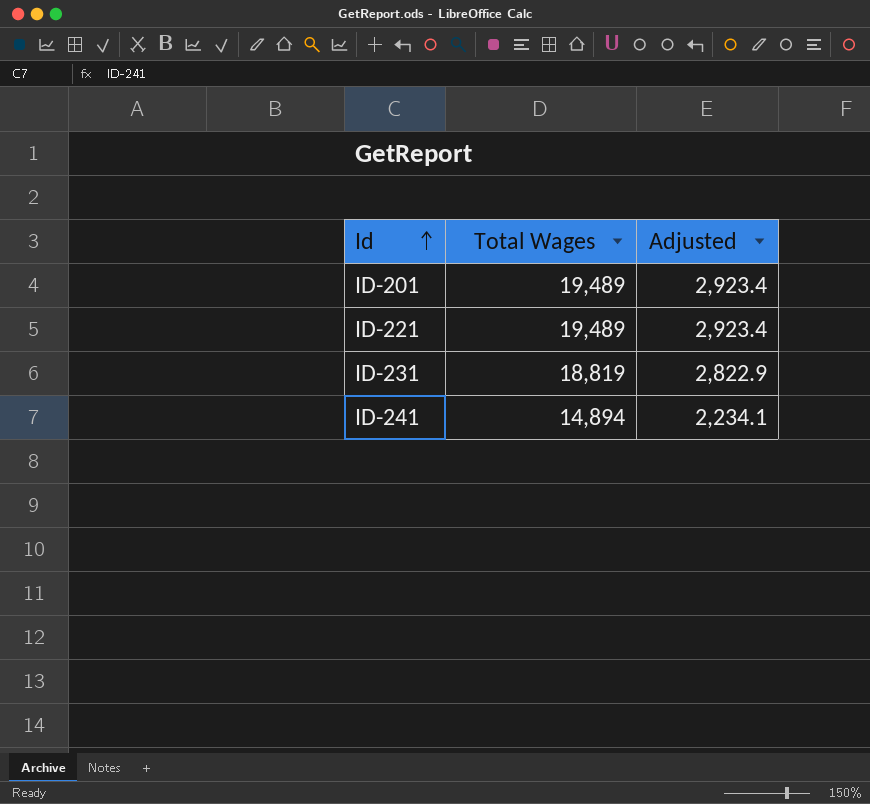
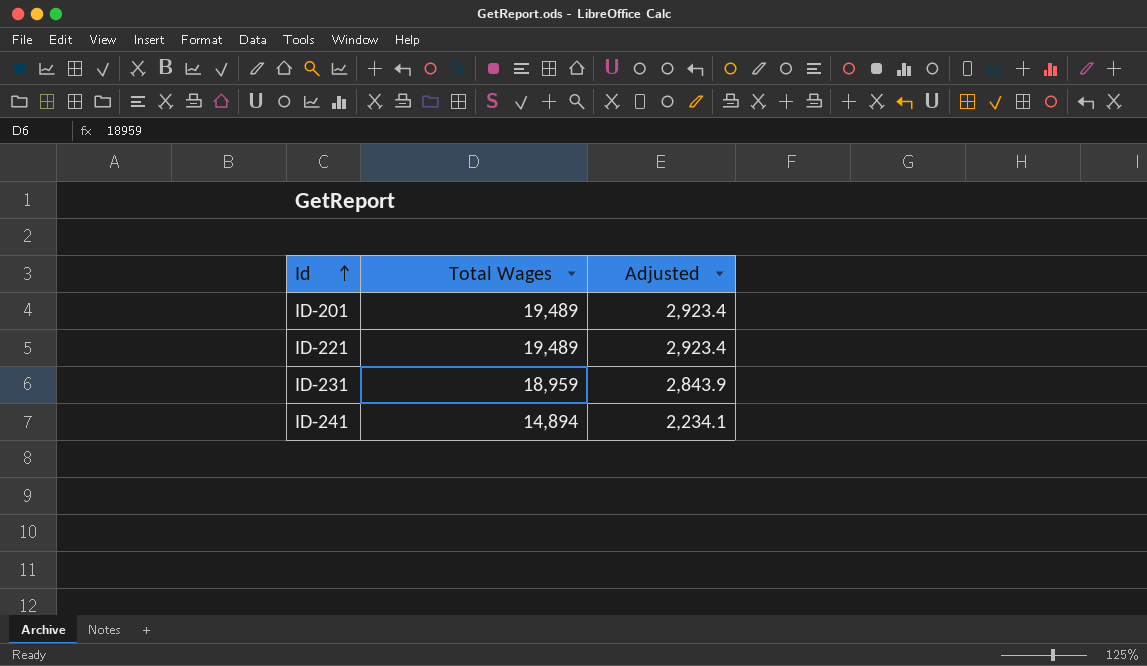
ID-231 | Total Wages: 18,819 -> 18,959
ID-231 | Adjusted: 2,822.9 -> 2,843.9

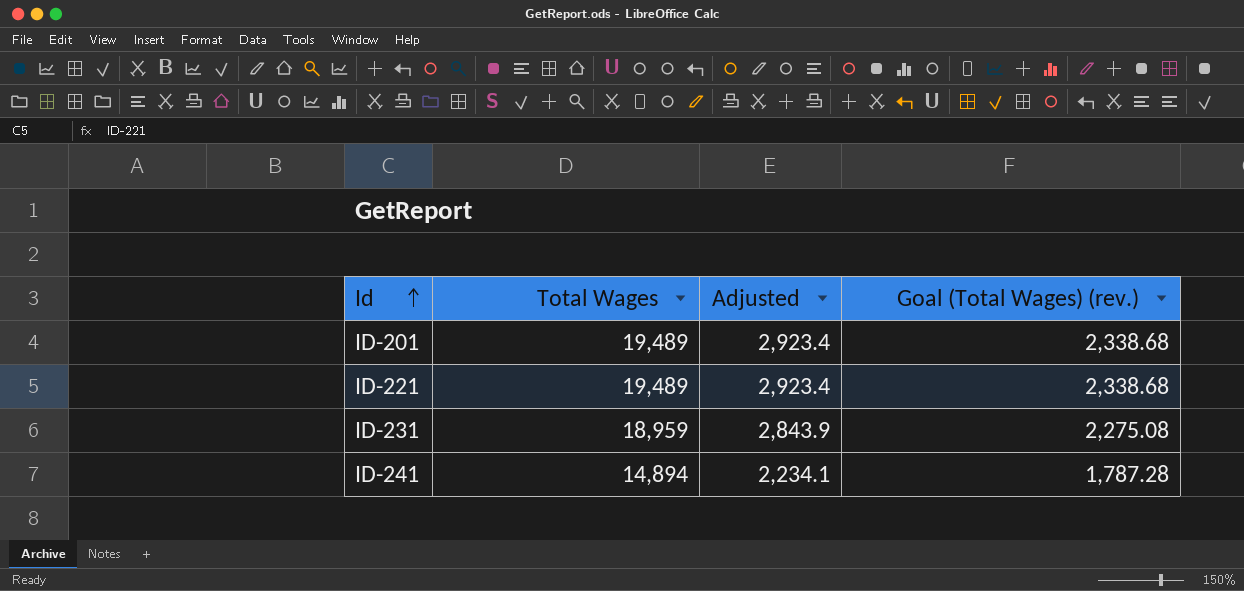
column Goal (Total Wages) (rev.) | formula: none -> [Total Wages] * 0.12

